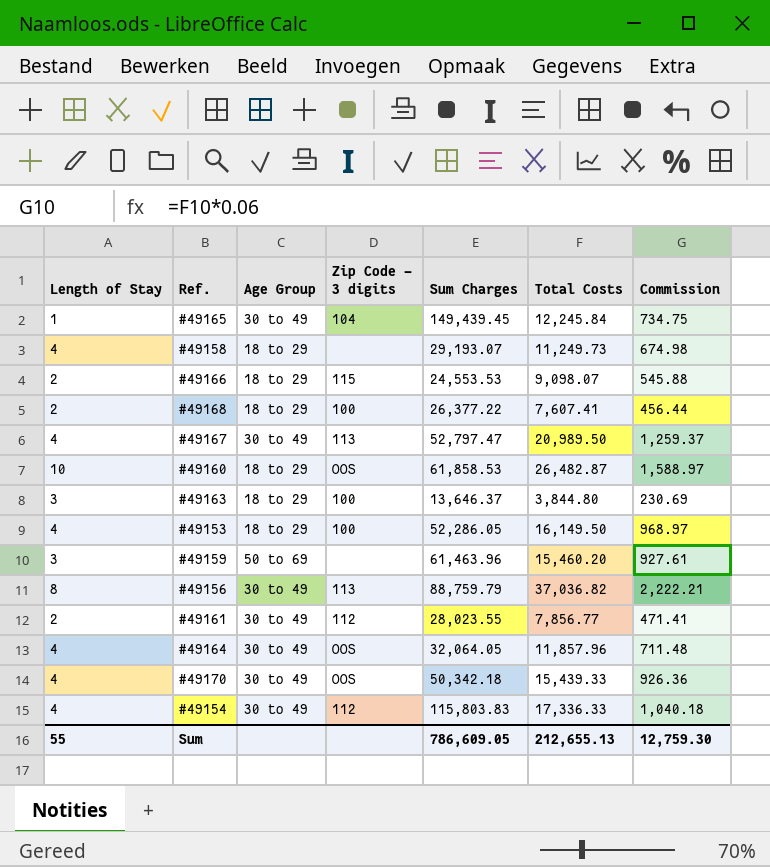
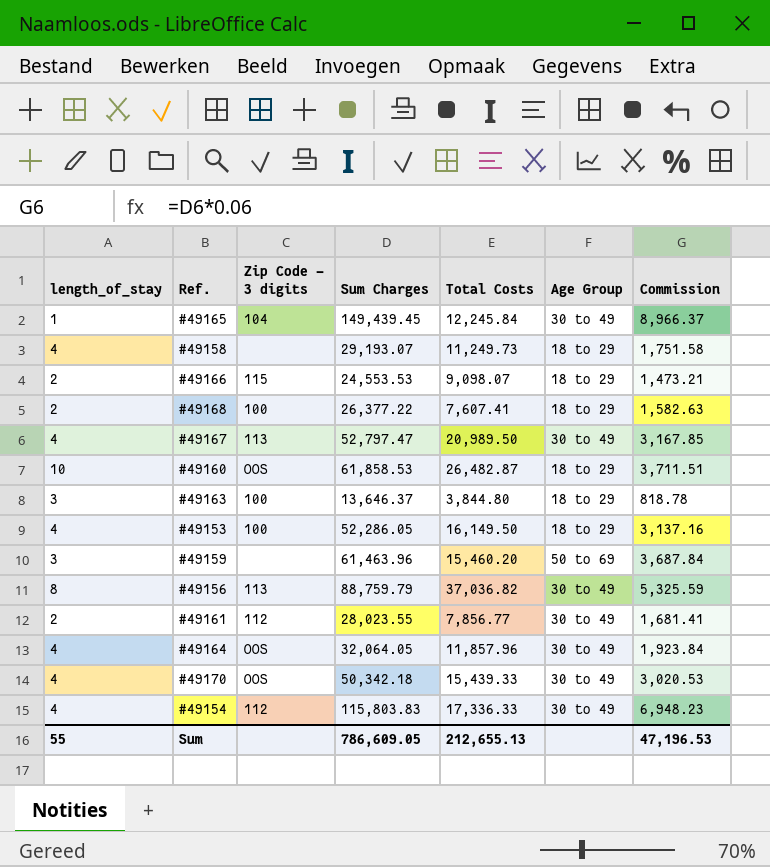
column name: Length of Stay -> length_of_stay
column Age Group | position: 3 -> 6
column Commission | formula: [Total Costs] * 0.06 -> [Sum Charges] * 0.06
Sum | Commission: 12,759.30 -> 47,196.53

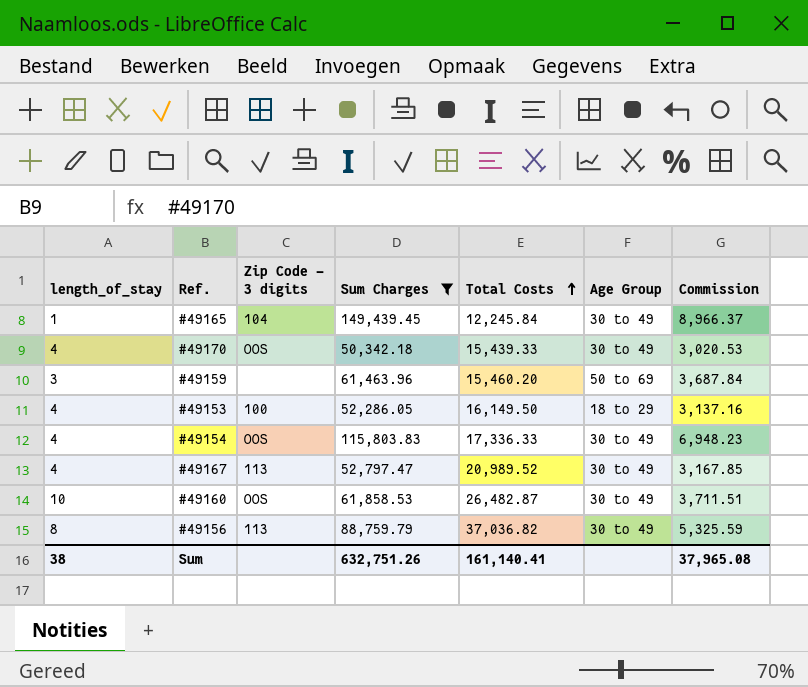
filter: none -> Sum Charges >= 50,342.18
row order: none -> Total Costs ascending
#49154 | Zip Code - 3 digits: 112 -> OOS
#49167 | Total Costs: 20,989.50 -> 20,989.52
#49160 | Age Group: 18 to 29 -> 30 to 49
Sum | length_of_stay: 55 -> 38
Sum | Sum Charges: 786,609.05 -> 632,751.26
Sum | Total Costs: 212,655.13 -> 161,140.41
Sum | Commission: 47,196.53 -> 37,965.08

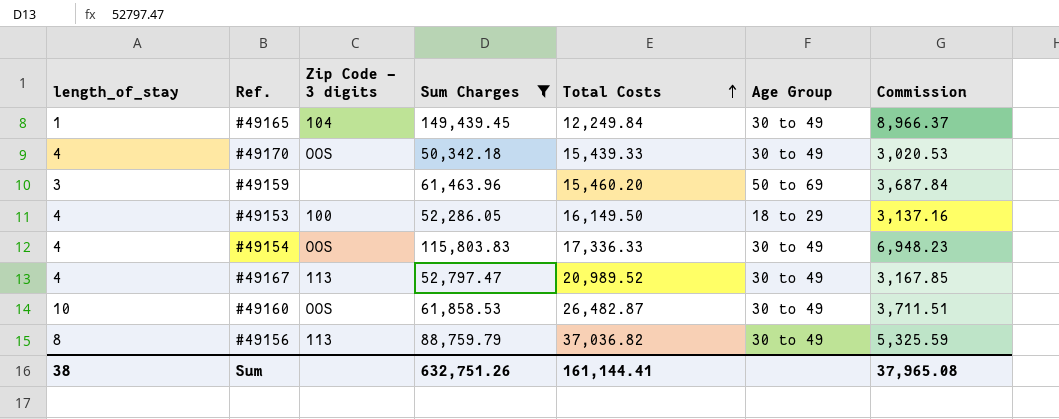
#49165 | Total Costs: 12,245.84 -> 12,249.84
Sum | Total Costs: 161,140.41 -> 161,144.41

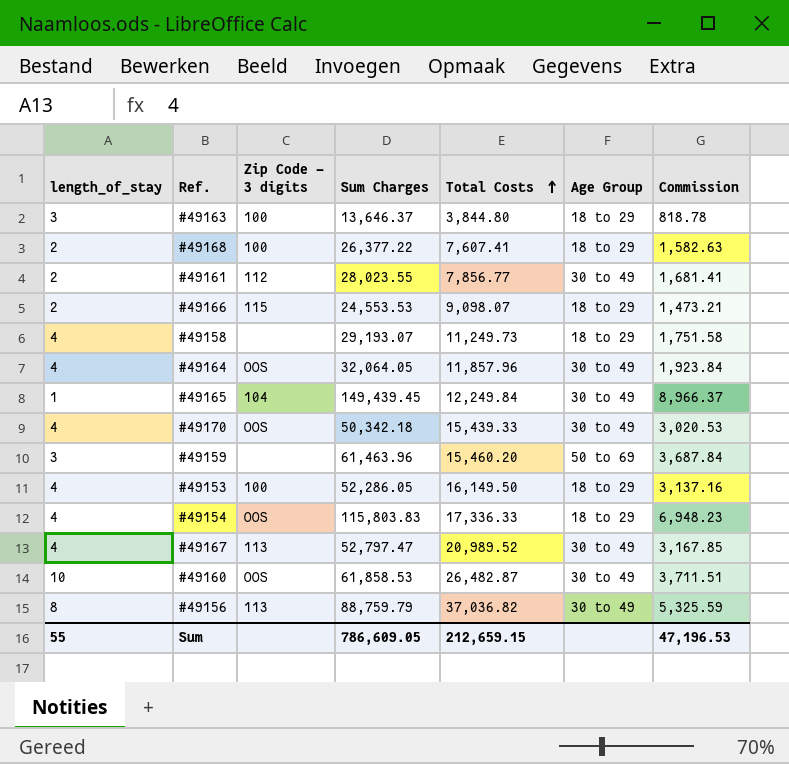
filter: Sum Charges >= 50,342.18 -> none
#49154 | Age Group: 30 to 49 -> 18 to 29
Sum | length_of_stay: 38 -> 55
Sum | Sum Charges: 632,751.26 -> 786,609.05
Sum | Total Costs: 161,144.41 -> 212,659.15
Sum | Commission: 37,965.08 -> 47,196.53

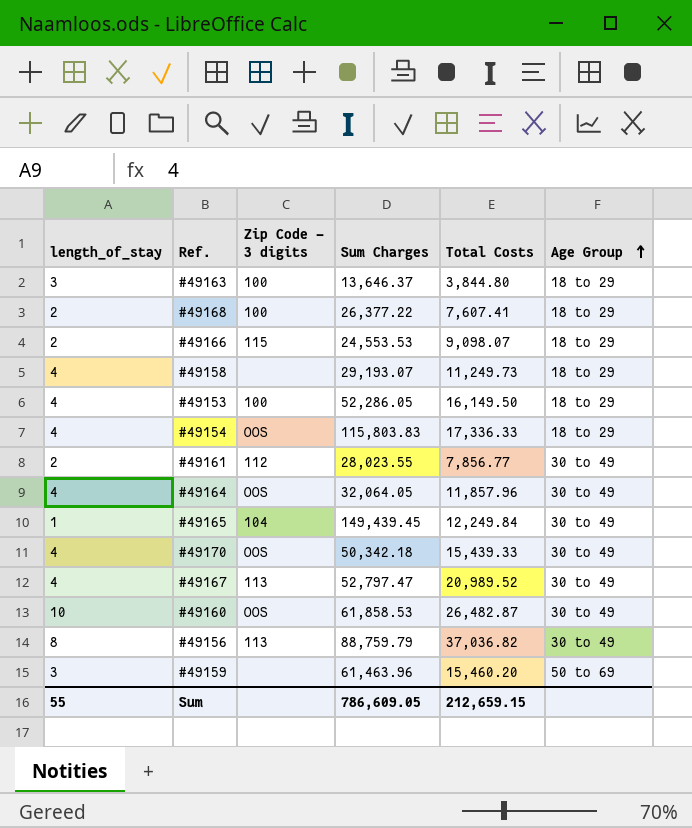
row order: Total Costs ascending -> Age Group ascending
column Commission | formula: [Sum Charges] * 0.06 -> none

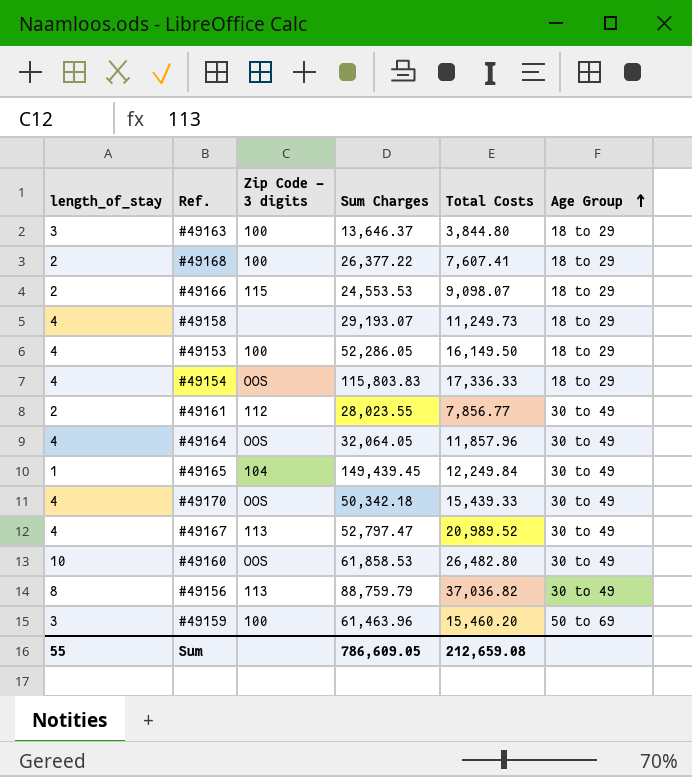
#49160 | Total Costs: 26,482.87 -> 26,482.80
#49159 | Zip Code - 3 digits: none -> 100
Sum | Total Costs: 212,659.15 -> 212,659.08

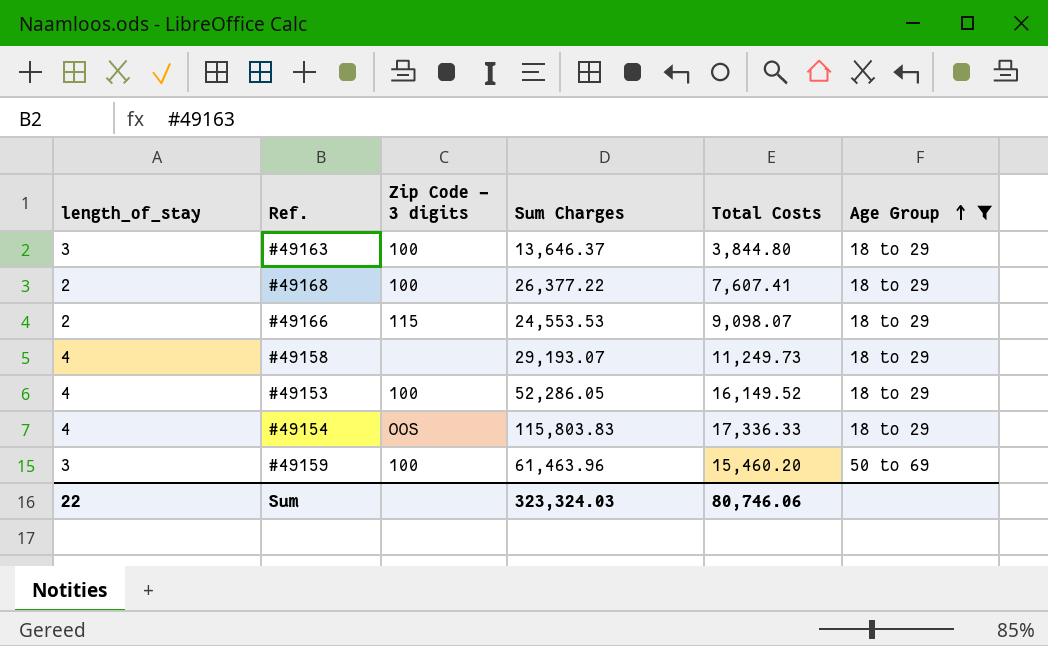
filter: none -> Age Group != 30 to 49
#49153 | Total Costs: 16,149.50 -> 16,149.52
Sum | length_of_stay: 55 -> 22
Sum | Sum Charges: 786,609.05 -> 323,324.03
Sum | Total Costs: 212,659.08 -> 80,746.06

